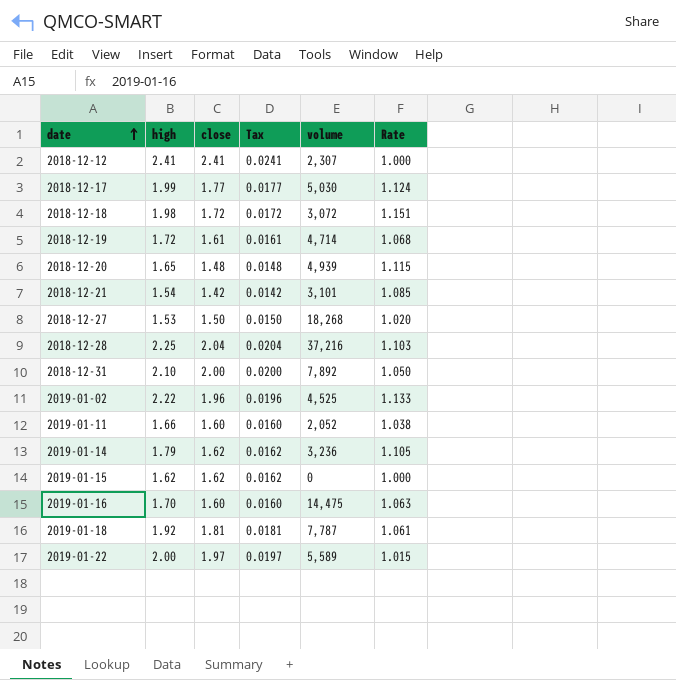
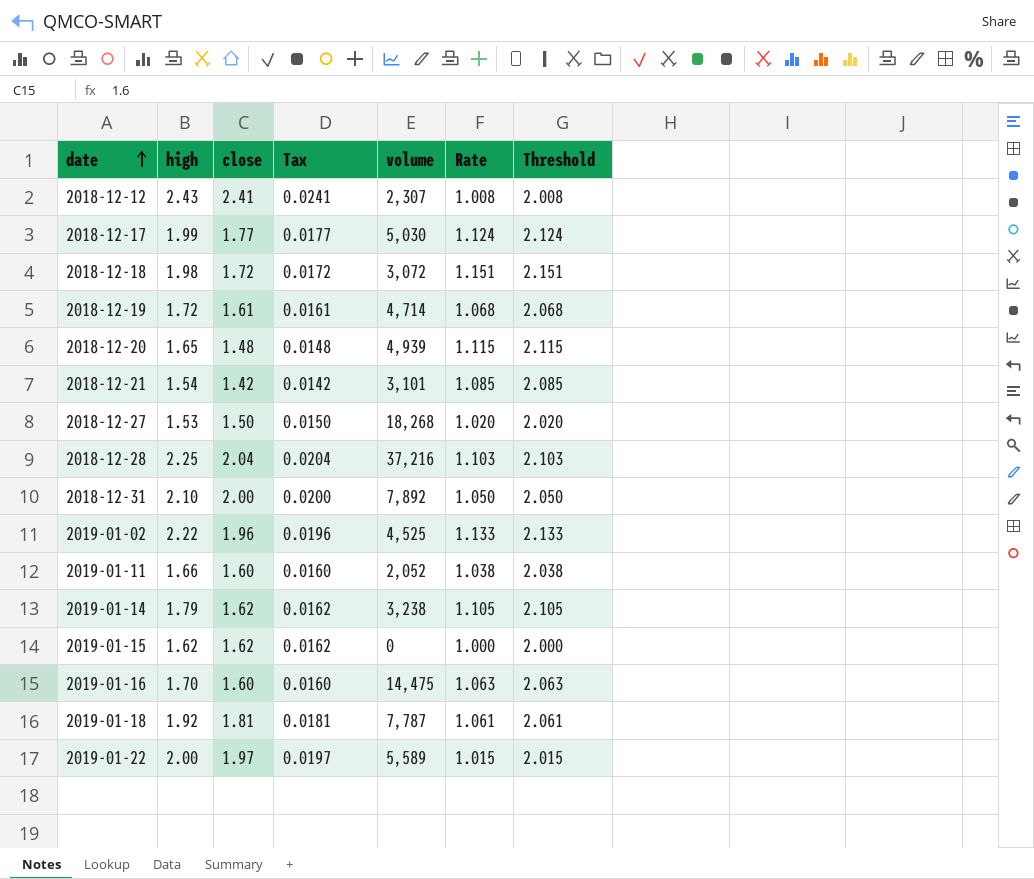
column Threshold | formula: none -> [Rate] + 1
2018-12-12 | high: 2.41 -> 2.43
2018-12-12 | Rate: 1.000 -> 1.008
2019-01-14 | volume: 3,236 -> 3,238

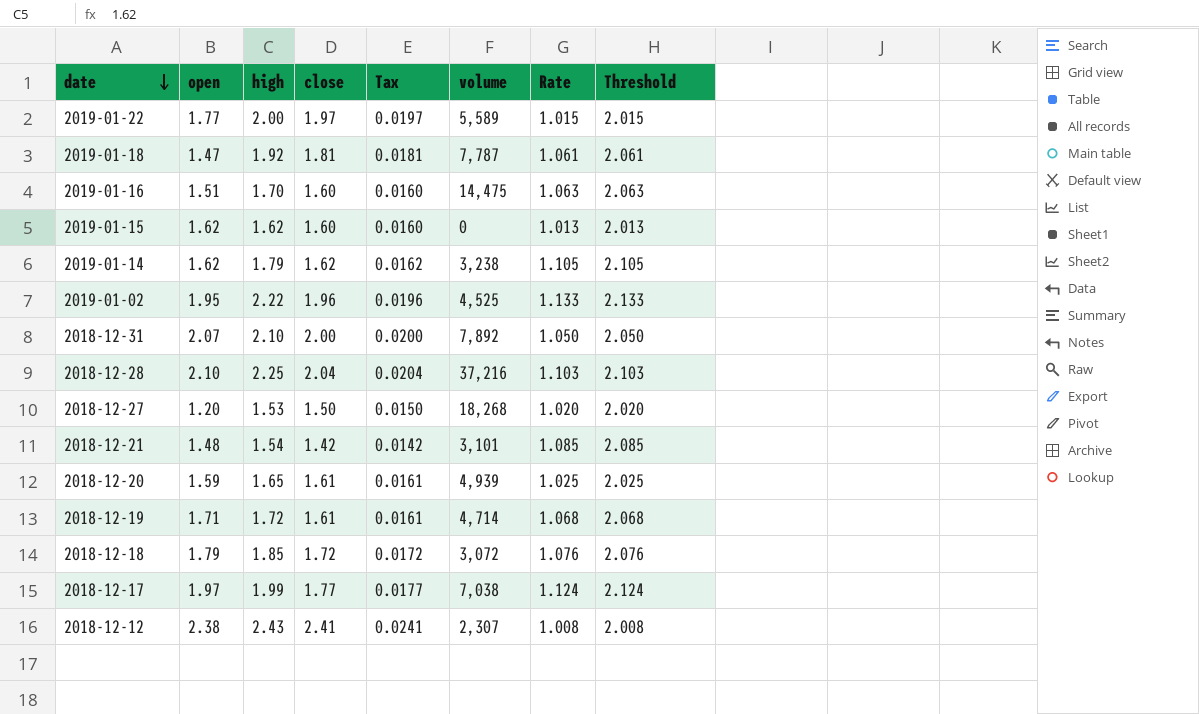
row order: date ascending -> date descending
column open | position: none -> 2
row 2019-01-11: 1.66 | 1.60 | 0.0160 | 2,052 | 1.038 | 2.038 -> none
2019-01-15 | close: 1.62 -> 1.60
2019-01-15 | Tax: 0.0162 -> 0.0160
2019-01-15 | Rate: 1.000 -> 1.013
2019-01-15 | Threshold: 2.000 -> 2.013
2018-12-20 | close: 1.48 -> 1.61
2018-12-20 | Tax: 0.0148 -> 0.0161
2018-12-20 | Rate: 1.115 -> 1.025
2018-12-20 | Threshold: 2.115 -> 2.025
2018-12-18 | high: 1.98 -> 1.85
2018-12-18 | Rate: 1.151 -> 1.076
2018-12-18 | Threshold: 2.151 -> 2.076
2018-12-17 | volume: 5,030 -> 7,038

